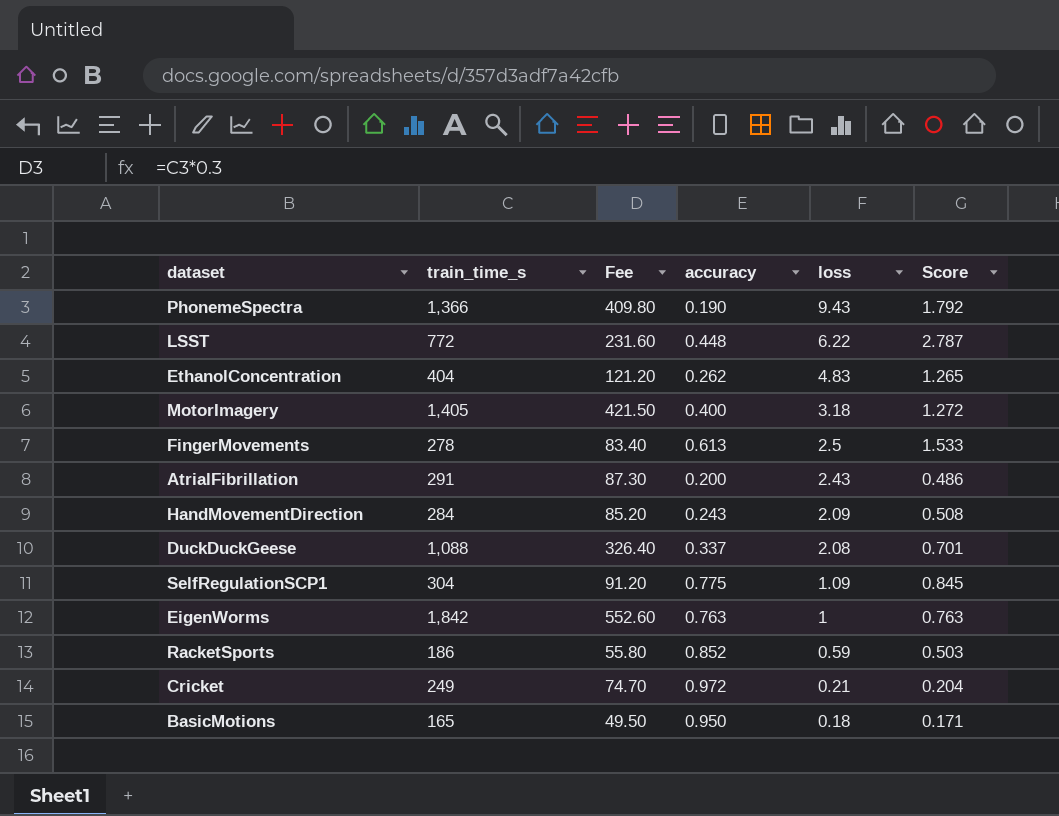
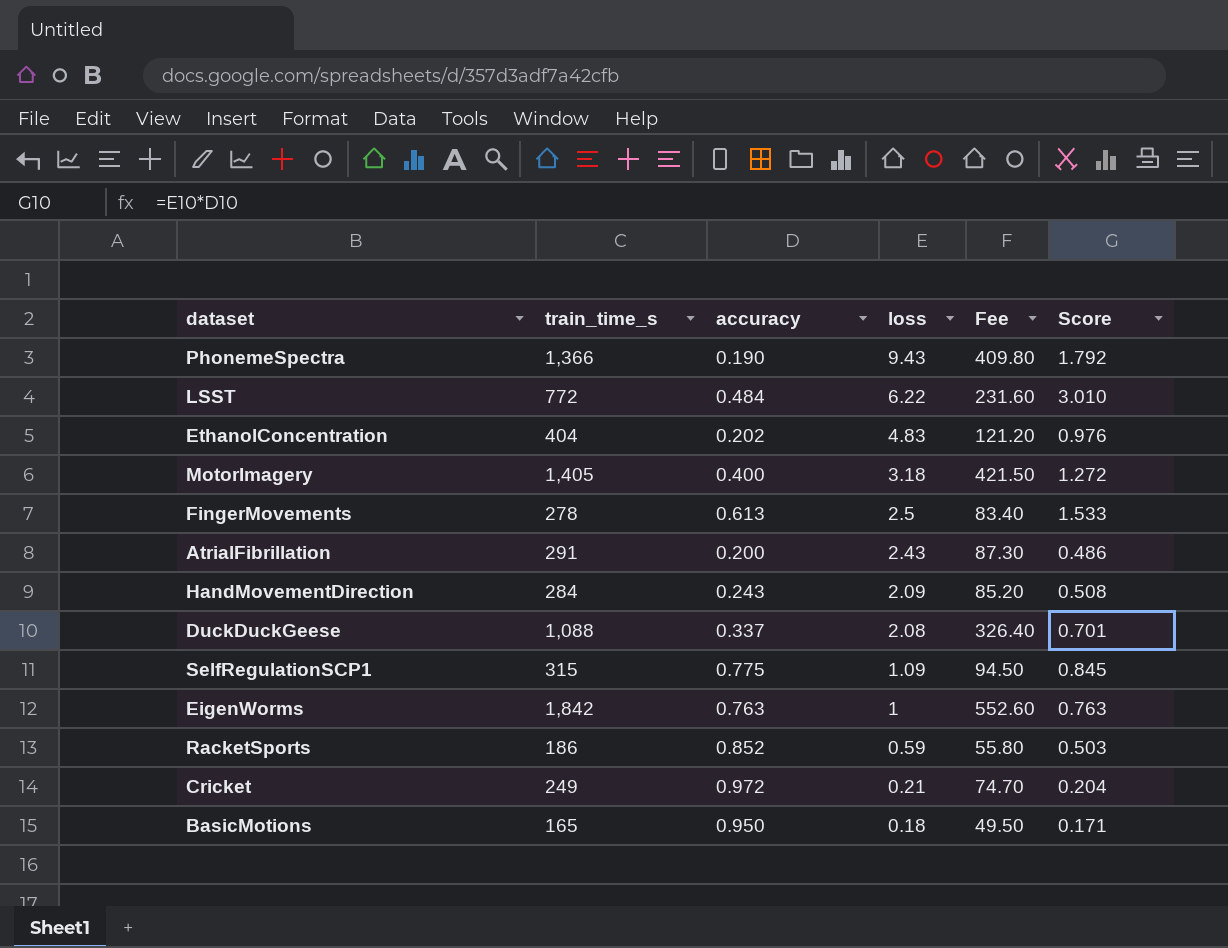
column Fee | position: 3 -> 5
LSST | accuracy: 0.448 -> 0.484
LSST | Score: 2.787 -> 3.010
EthanolConcentration | accuracy: 0.262 -> 0.202
EthanolConcentration | Score: 1.265 -> 0.976
SelfRegulationSCP1 | train_time_s: 304 -> 315
SelfRegulationSCP1 | Fee: 91.20 -> 94.50

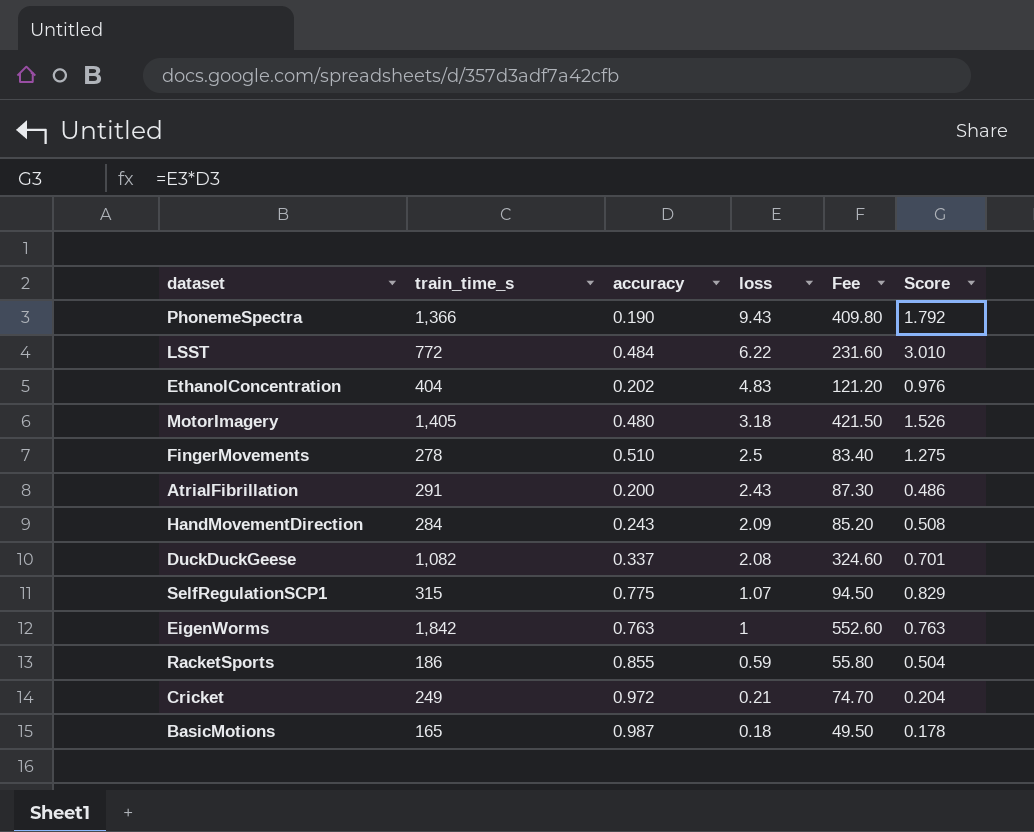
MotorImagery | accuracy: 0.400 -> 0.480
MotorImagery | Score: 1.272 -> 1.526
FingerMovements | accuracy: 0.613 -> 0.510
FingerMovements | Score: 1.533 -> 1.275
DuckDuckGeese | train_time_s: 1,088 -> 1,082
DuckDuckGeese | Fee: 326.40 -> 324.60
SelfRegulationSCP1 | loss: 1.09 -> 1.07
SelfRegulationSCP1 | Score: 0.845 -> 0.829
RacketSports | accuracy: 0.852 -> 0.855
RacketSports | Score: 0.503 -> 0.504
BasicMotions | accuracy: 0.950 -> 0.987
BasicMotions | Score: 0.171 -> 0.178

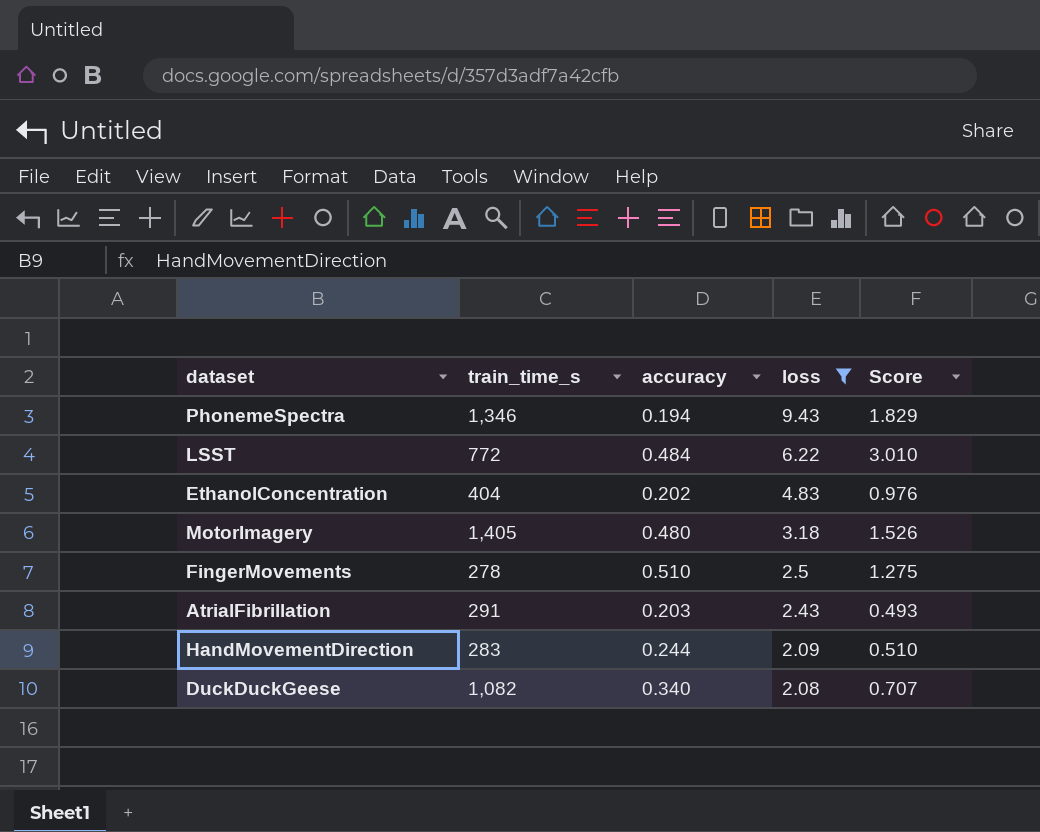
filter: none -> loss >= 2.08
column Fee | formula: [train_time_s] * 0.3 -> none
PhonemeSpectra | train_time_s: 1,366 -> 1,346
PhonemeSpectra | accuracy: 0.190 -> 0.194
PhonemeSpectra | Score: 1.792 -> 1.829
AtrialFibrillation | accuracy: 0.200 -> 0.203
AtrialFibrillation | Score: 0.486 -> 0.493
HandMovementDirection | train_time_s: 284 -> 283
HandMovementDirection | accuracy: 0.243 -> 0.244
HandMovementDirection | Score: 0.508 -> 0.510
DuckDuckGeese | accuracy: 0.337 -> 0.340
DuckDuckGeese | Score: 0.701 -> 0.707

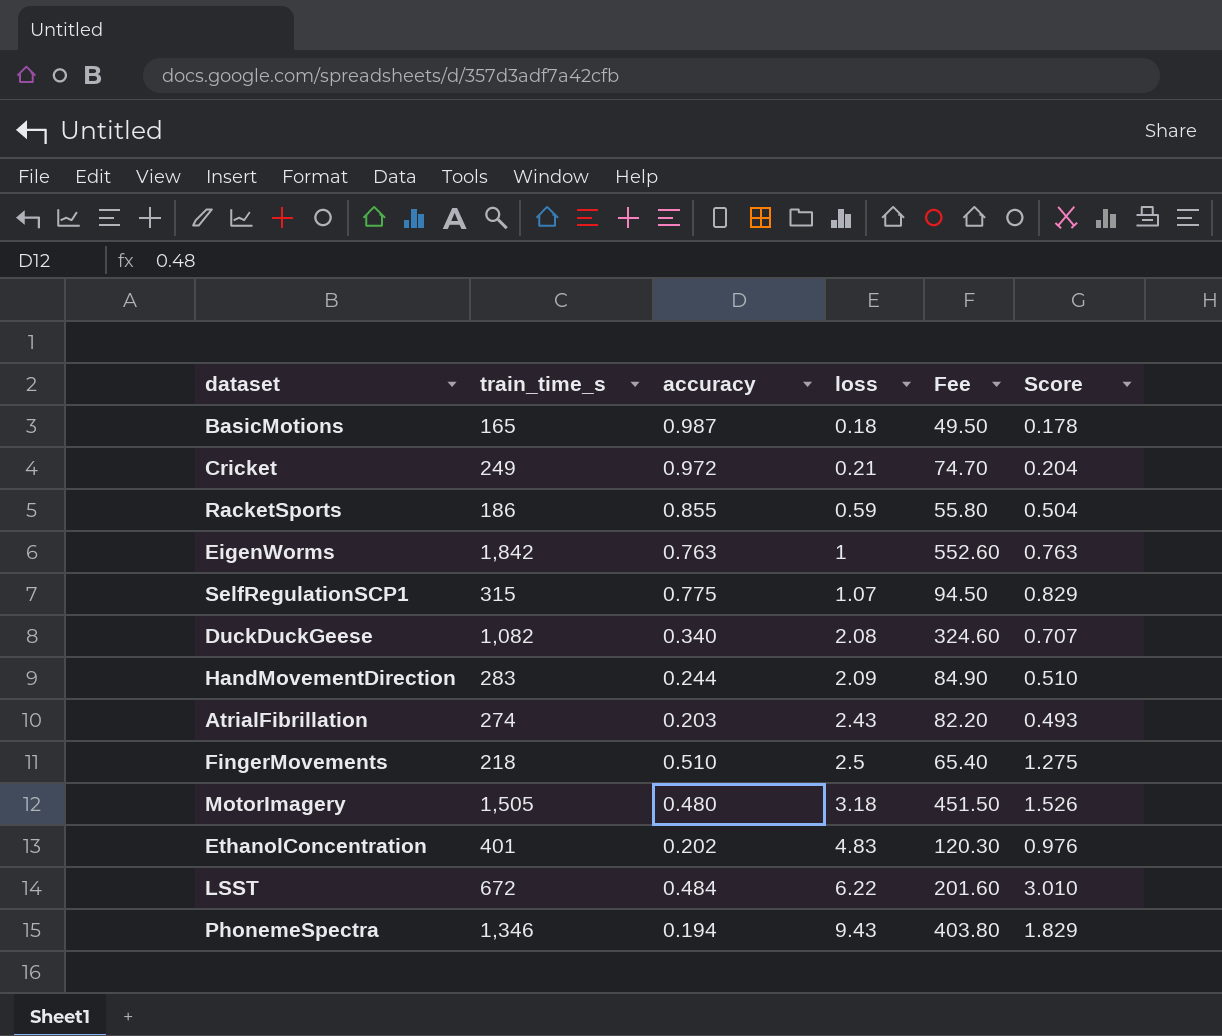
filter: loss >= 2.08 -> none
row order: loss descending -> loss ascending
column Fee | formula: none -> [train_time_s] * 0.3
AtrialFibrillation | train_time_s: 291 -> 274
FingerMovements | train_time_s: 278 -> 218
MotorImagery | train_time_s: 1,405 -> 1,505
EthanolConcentration | train_time_s: 404 -> 401
LSST | train_time_s: 772 -> 672

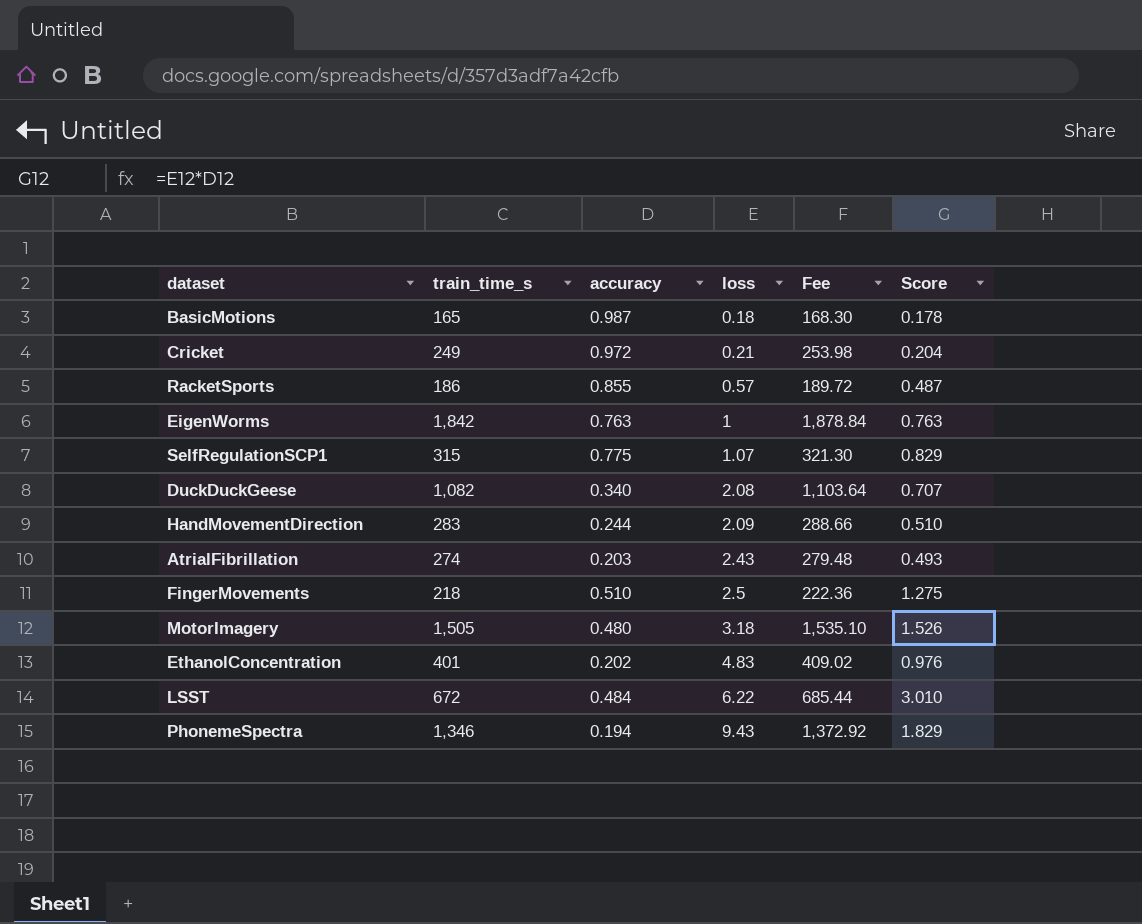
column Fee | formula: [train_time_s] * 0.3 -> [train_time_s] * 1.02
RacketSports | loss: 0.59 -> 0.57
RacketSports | Score: 0.504 -> 0.487

